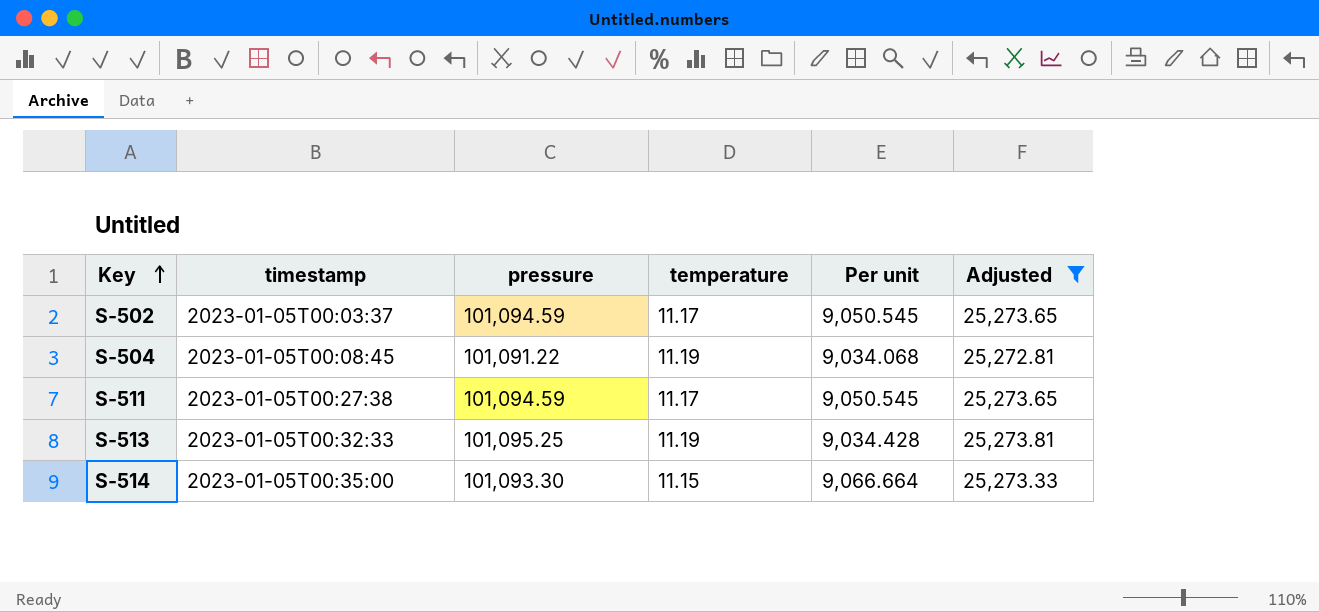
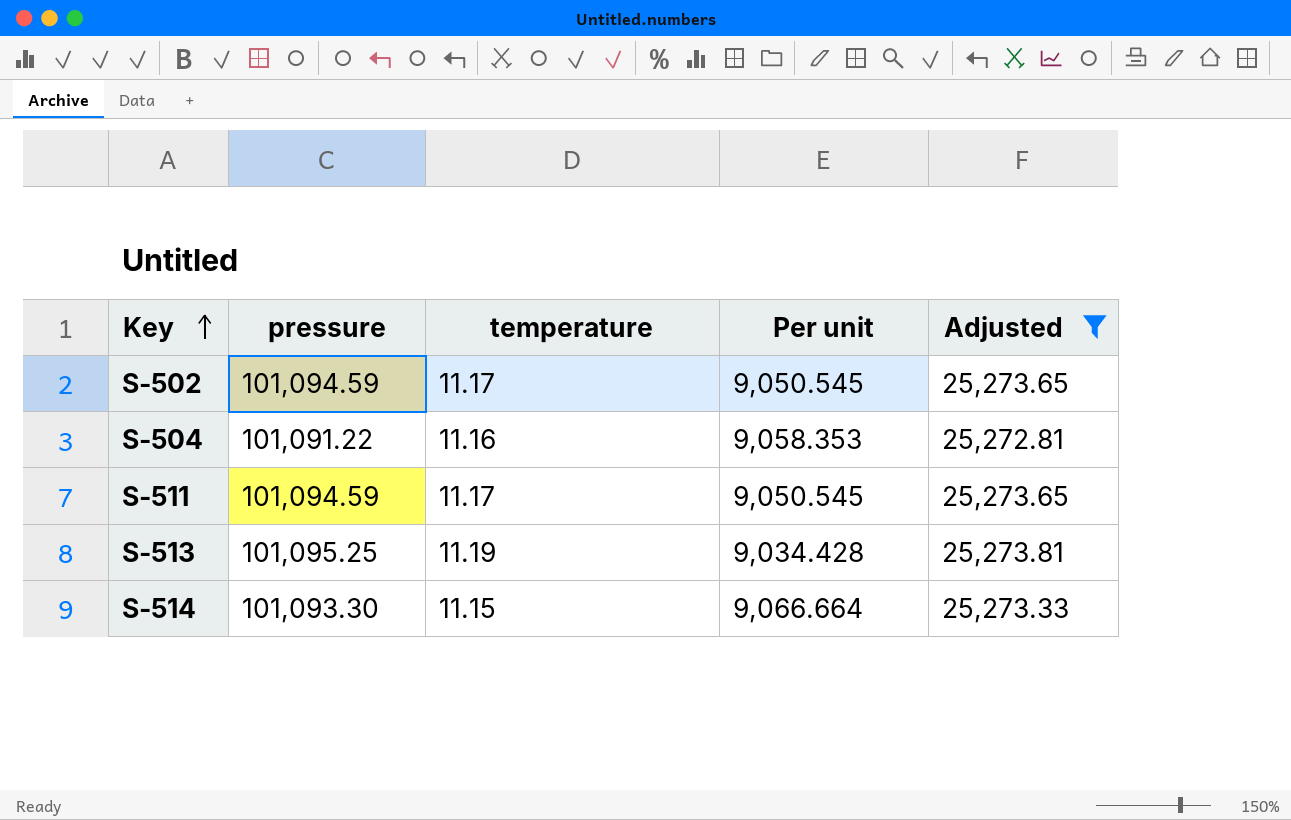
column timestamp | position: 2 -> none
S-504 | temperature: 11.19 -> 11.16
S-504 | Per unit: 9,034.068 -> 9,058.353

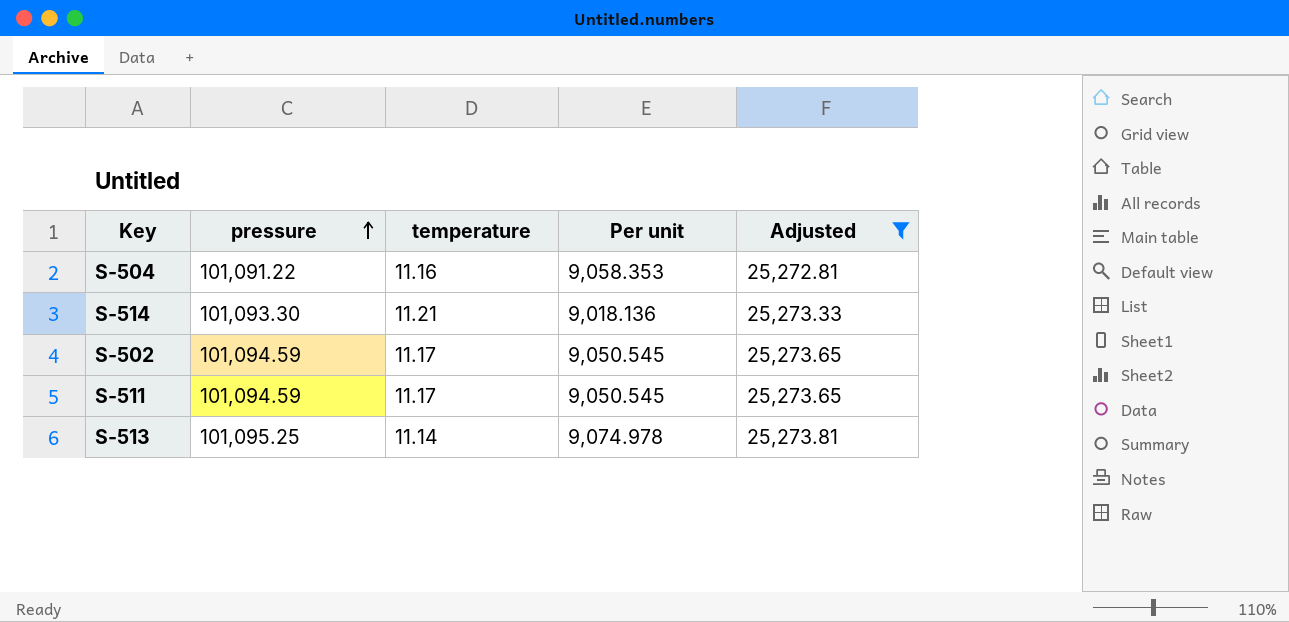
row order: Key ascending -> pressure ascending
S-514 | temperature: 11.15 -> 11.21
S-514 | Per unit: 9,066.664 -> 9,018.136
S-513 | temperature: 11.19 -> 11.14
S-513 | Per unit: 9,034.428 -> 9,074.978

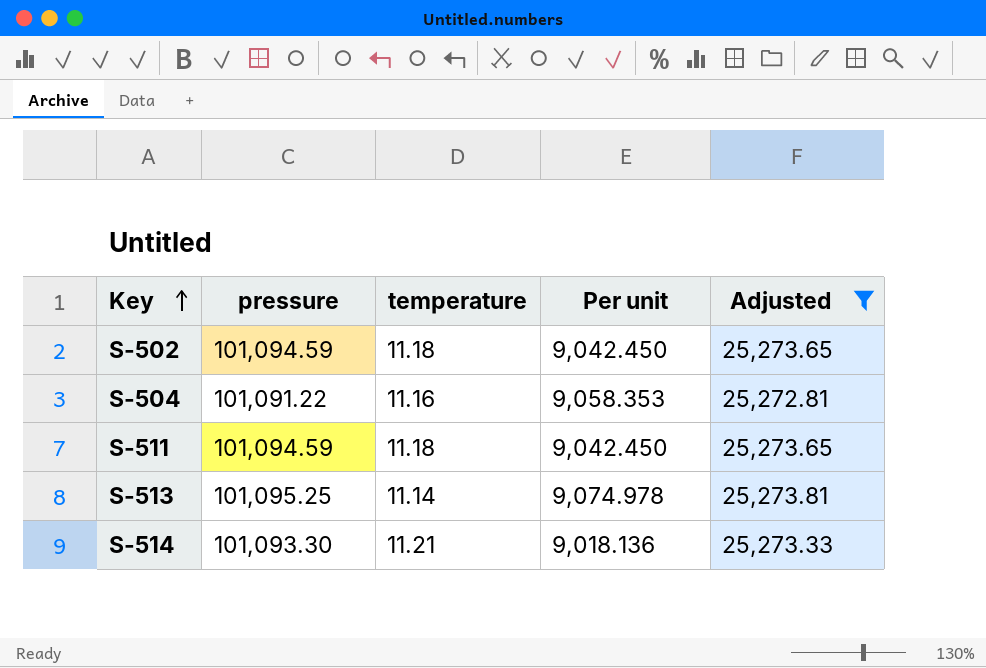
row order: pressure ascending -> Key ascending
S-502 | temperature: 11.17 -> 11.18
S-502 | Per unit: 9,050.545 -> 9,042.450
S-511 | temperature: 11.17 -> 11.18
S-511 | Per unit: 9,050.545 -> 9,042.450

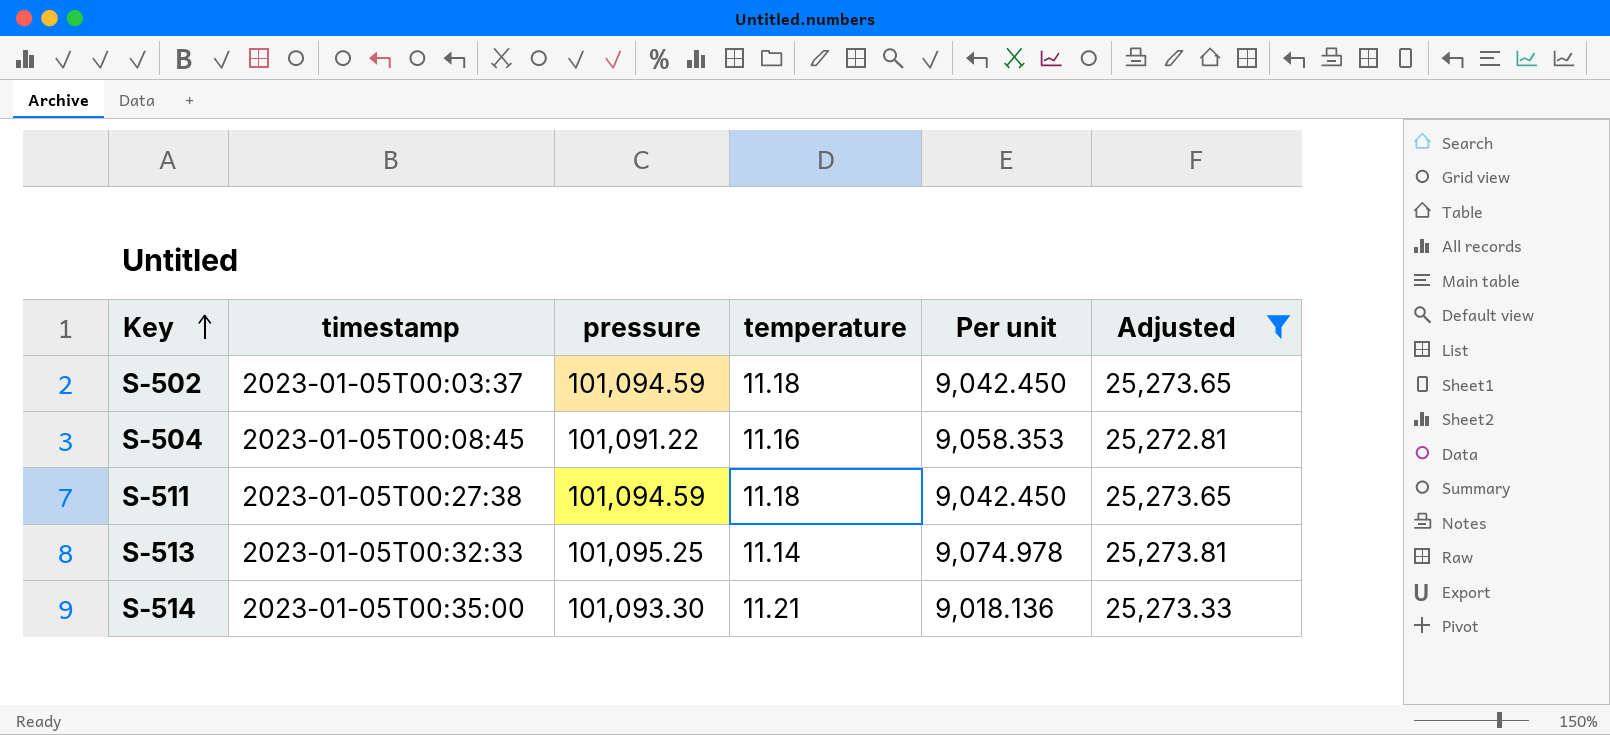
column timestamp | position: none -> 2

